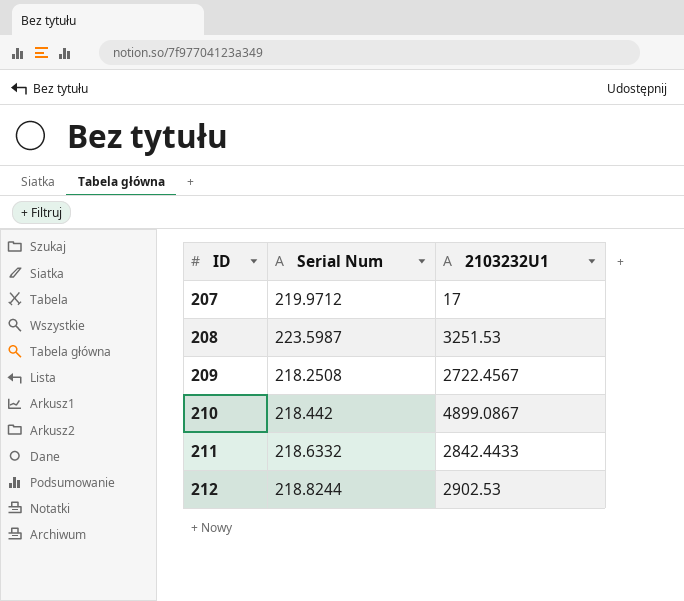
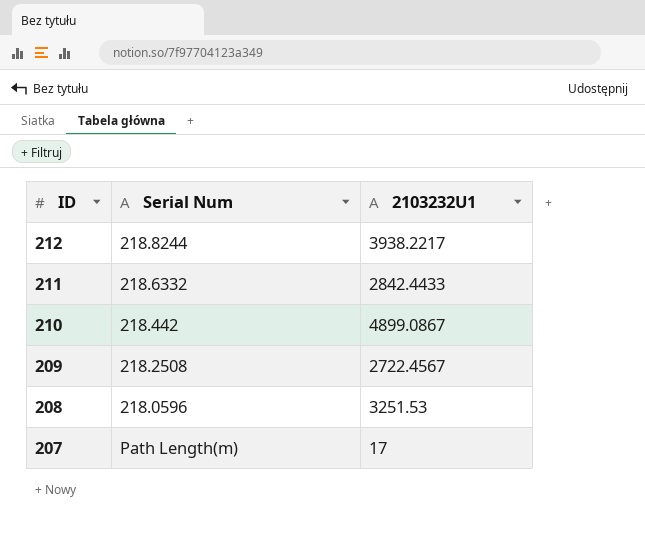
row order: ID ascending -> ID descending
212 | 2103232U1: 2902.53 -> 3938.2217
208 | Serial Num: 223.5987 -> 218.0596
207 | Serial Num: 219.9712 -> Path Length(m)

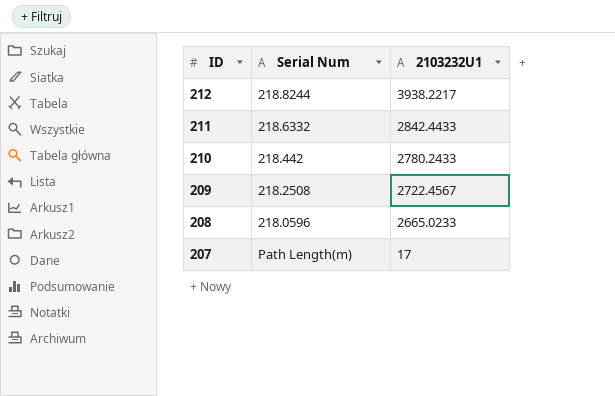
210 | 2103232U1: 4899.0867 -> 2780.2433
208 | 2103232U1: 3251.53 -> 2665.0233

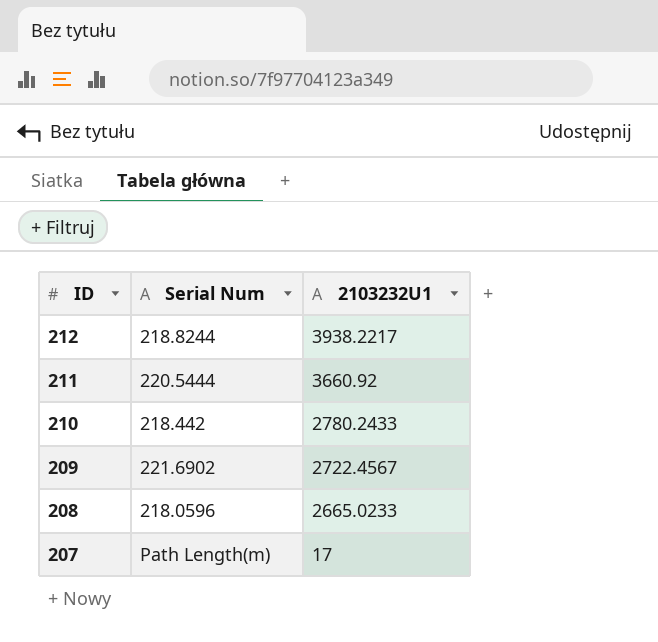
211 | Serial Num: 218.6332 -> 220.5444
211 | 2103232U1: 2842.4433 -> 3660.92
209 | Serial Num: 218.2508 -> 221.6902

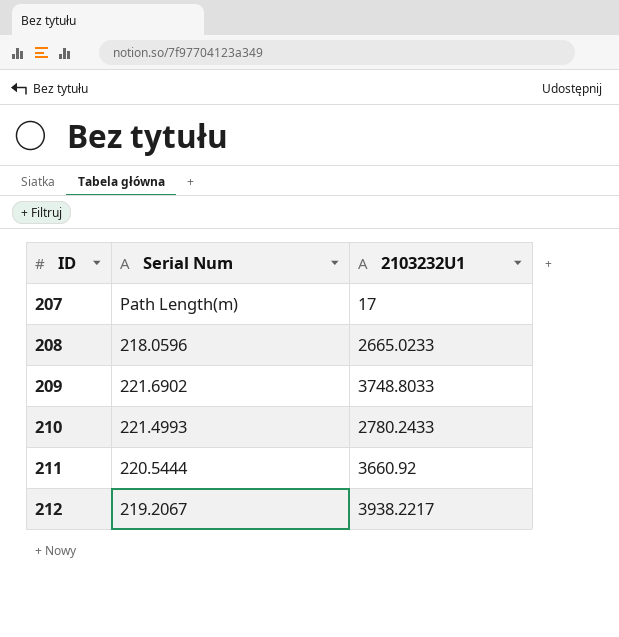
row order: ID descending -> ID ascending
209 | 2103232U1: 2722.4567 -> 3748.8033
210 | Serial Num: 218.442 -> 221.4993
212 | Serial Num: 218.8244 -> 219.2067

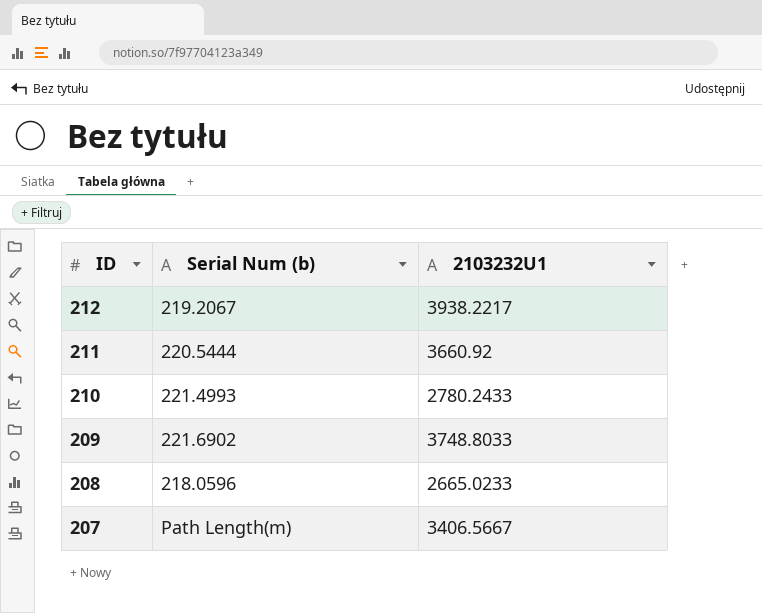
row order: ID ascending -> ID descending
column name: Serial Num -> Serial Num (b)
207 | 2103232U1: 17 -> 3406.5667

